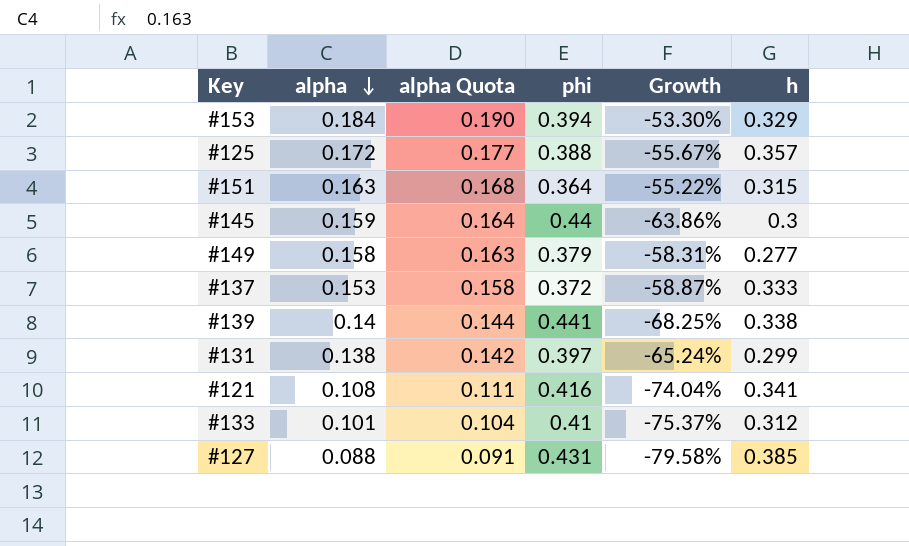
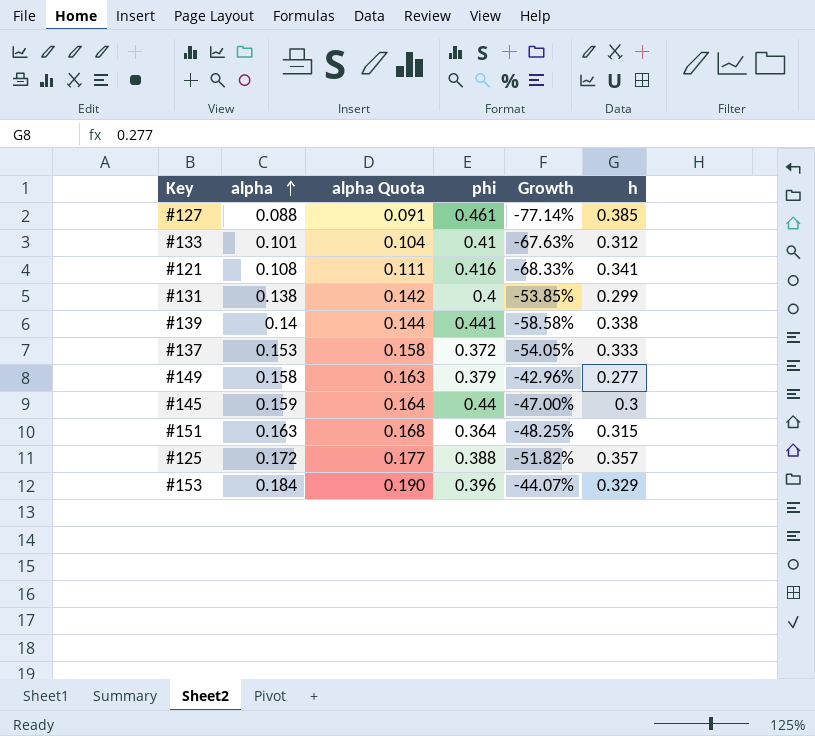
row order: alpha descending -> alpha ascending
column Growth | formula: ([alpha] - [phi]) / [phi] -> ([alpha] - [h]) / [h]
#127 | phi: 0.431 -> 0.461
#131 | phi: 0.397 -> 0.4
#153 | phi: 0.394 -> 0.396

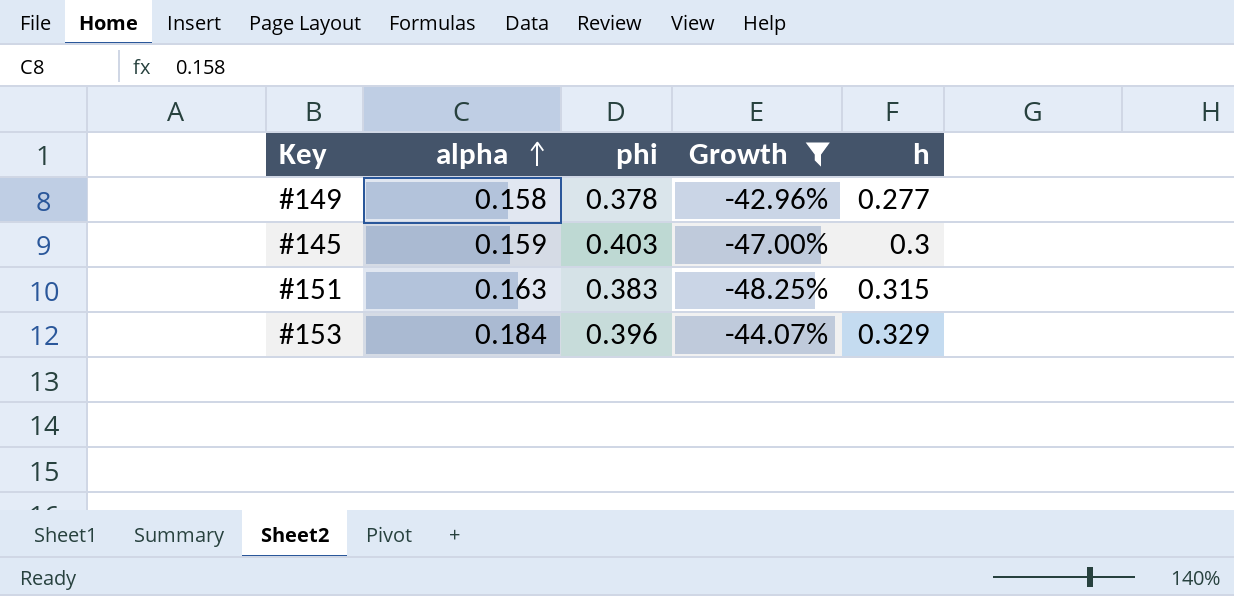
filter: none -> Growth >= -48.25%
column alpha Quota | formula: [alpha] * 1.03 -> none
#149 | phi: 0.379 -> 0.378
#145 | phi: 0.44 -> 0.403
#151 | phi: 0.364 -> 0.383

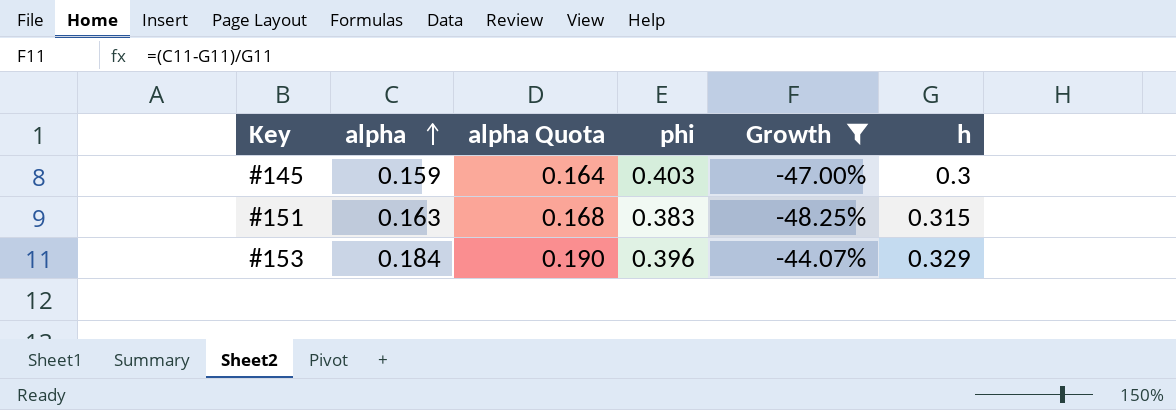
column alpha Quota | formula: none -> [alpha] * 1.03
row #149: 0.158 | 0.378 | -42.96% | 0.277 -> none

